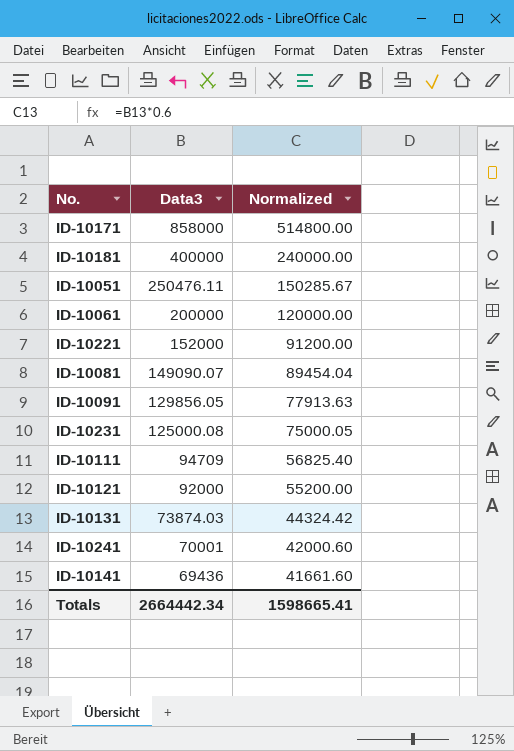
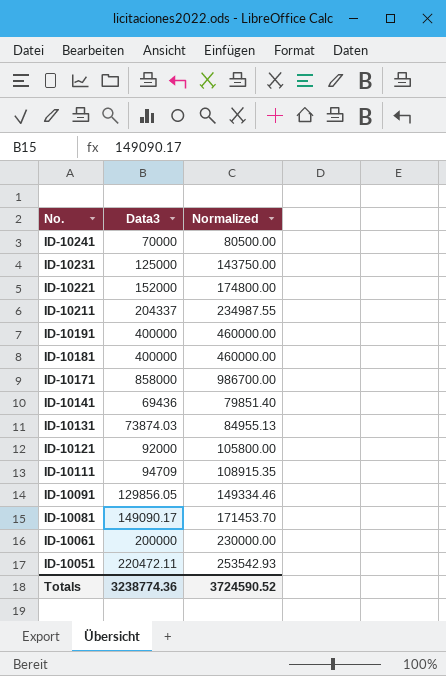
row order: Data3 descending -> No. descending
column Normalized | formula: [Data3] * 0.6 -> [Data3] * 1.15
ID-10241 | Data3: 70001 -> 70000
ID-10231 | Data3: 125000.08 -> 125000
row ID-10211: none -> 204337 | 234987.55
row ID-10191: none -> 400000 | 460000.00
ID-10081 | Data3: 149090.07 -> 149090.17
ID-10051 | Data3: 250476.11 -> 220472.11
Totals | Data3: 2664442.34 -> 3238774.36
Totals | Normalized: 1598665.41 -> 3724590.52

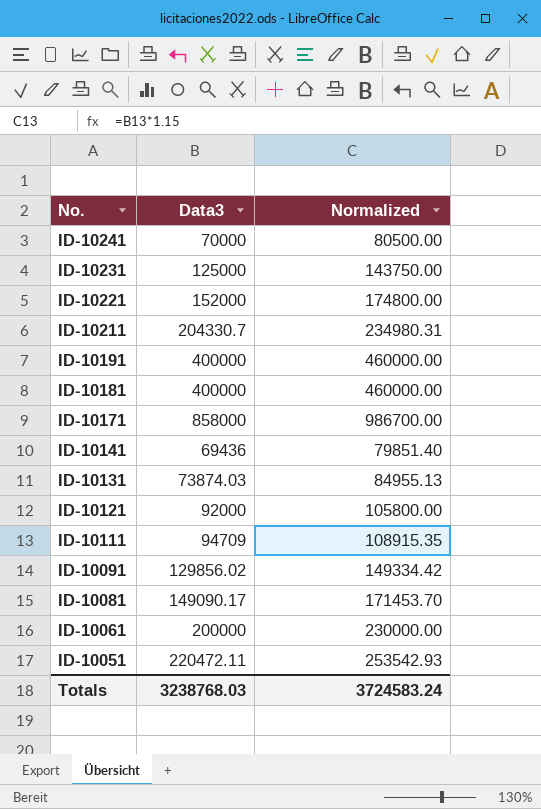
ID-10211 | Data3: 204337 -> 204330.7
ID-10211 | Normalized: 234987.55 -> 234980.31
ID-10091 | Data3: 129856.05 -> 129856.02
ID-10091 | Normalized: 149334.46 -> 149334.42
Totals | Data3: 3238774.36 -> 3238768.03
Totals | Normalized: 3724590.52 -> 3724583.24

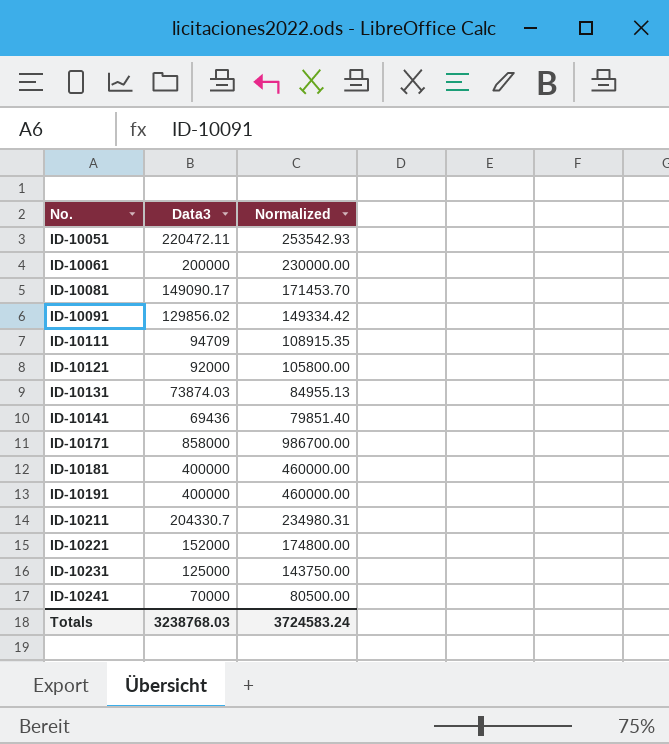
row order: No. descending -> No. ascending

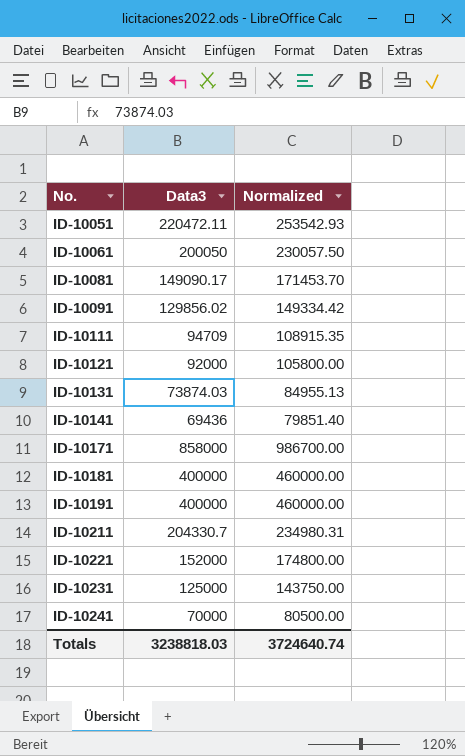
ID-10061 | Data3: 200000 -> 200050
ID-10061 | Normalized: 230000.00 -> 230057.50
Totals | Data3: 3238768.03 -> 3238818.03
Totals | Normalized: 3724583.24 -> 3724640.74

